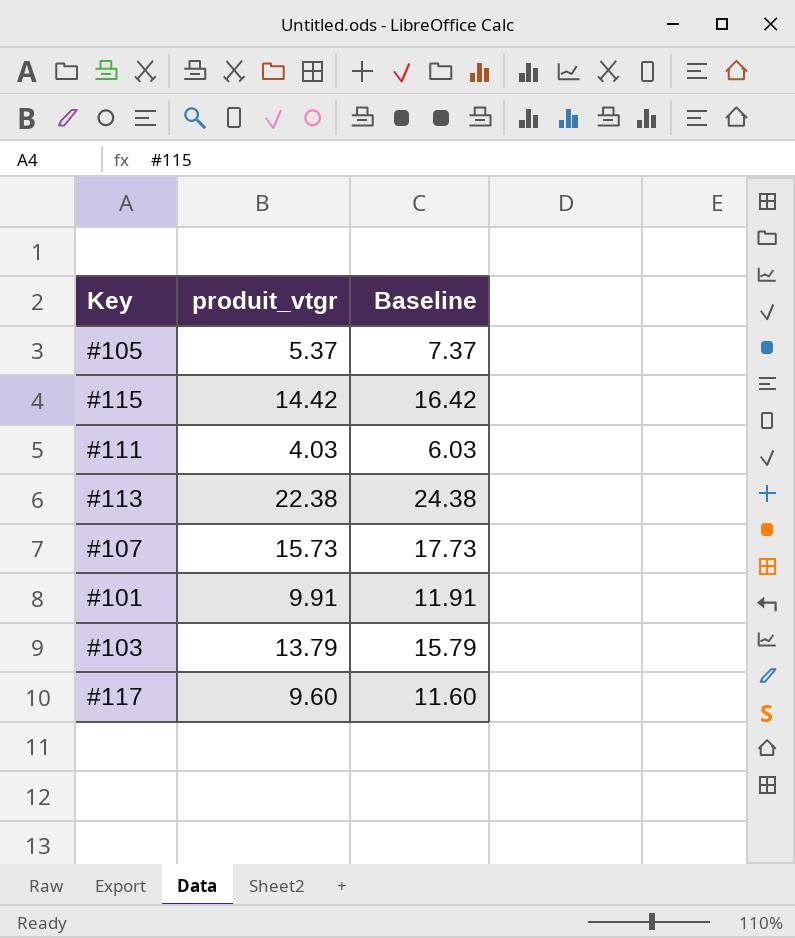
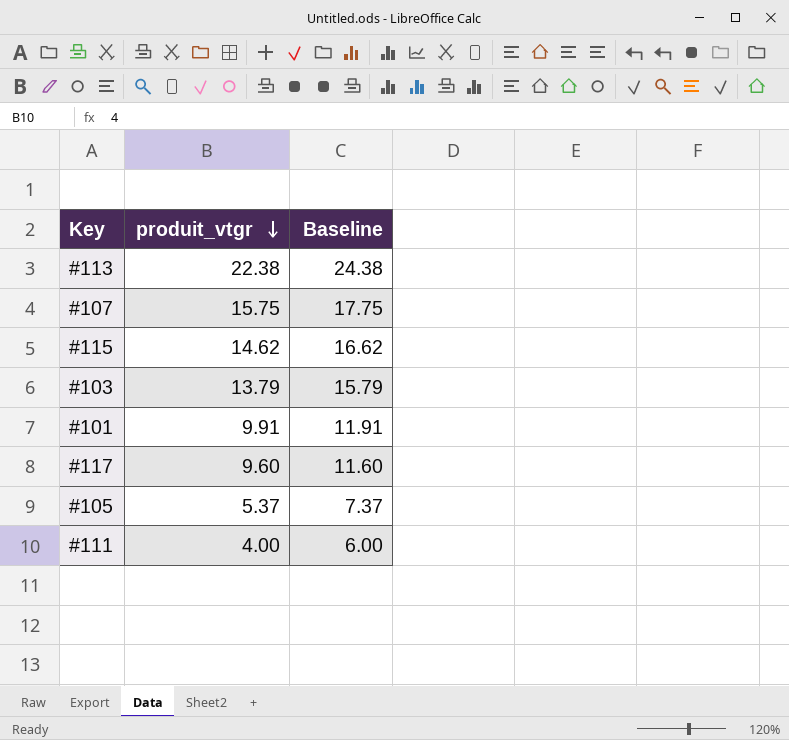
row order: none -> produit_vtgr descending
#107 | produit_vtgr: 15.73 -> 15.75
#107 | Baseline: 17.73 -> 17.75
#115 | produit_vtgr: 14.42 -> 14.62
#115 | Baseline: 16.42 -> 16.62
#111 | produit_vtgr: 4.03 -> 4.00
#111 | Baseline: 6.03 -> 6.00

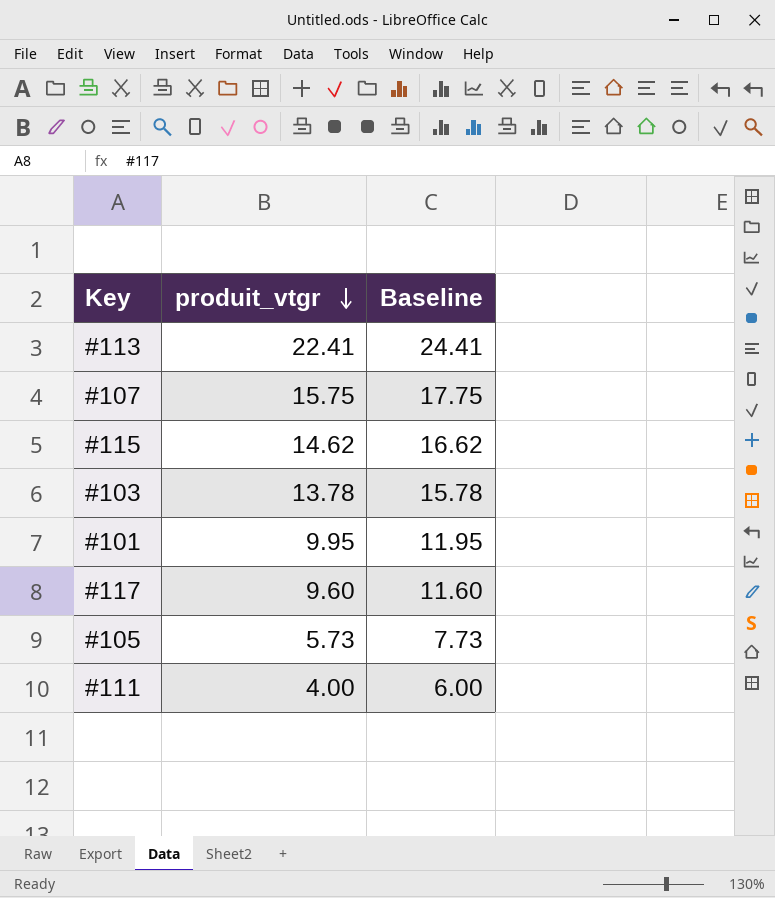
#113 | produit_vtgr: 22.38 -> 22.41
#113 | Baseline: 24.38 -> 24.41
#103 | produit_vtgr: 13.79 -> 13.78
#103 | Baseline: 15.79 -> 15.78
#101 | produit_vtgr: 9.91 -> 9.95
#101 | Baseline: 11.91 -> 11.95
#105 | produit_vtgr: 5.37 -> 5.73
#105 | Baseline: 7.37 -> 7.73

